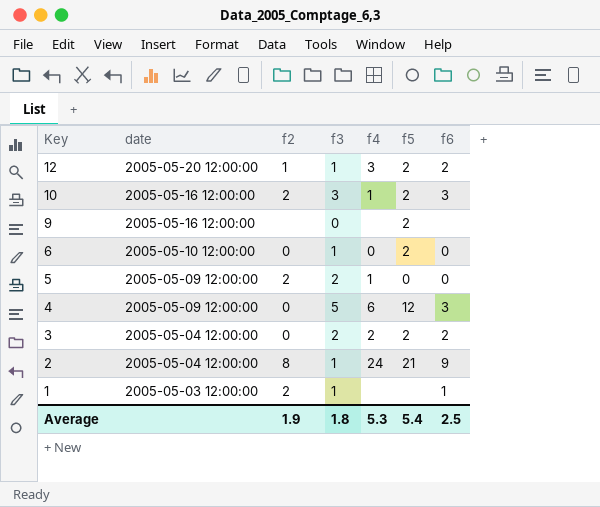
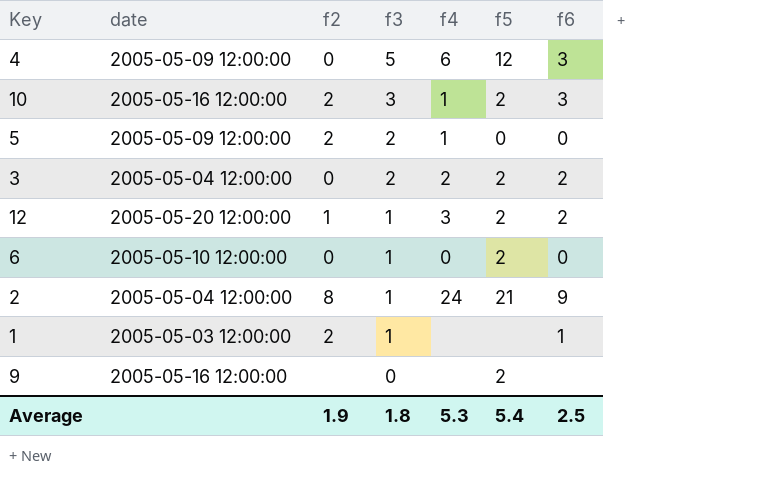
row order: Key descending -> f3 descending

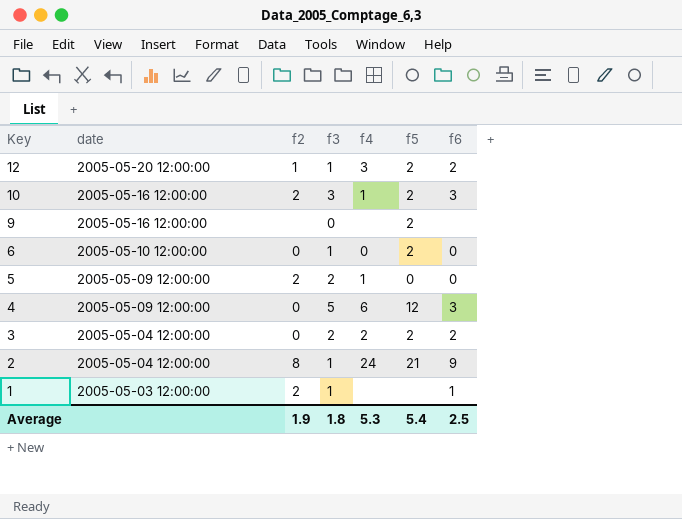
row order: f3 descending -> Key descending

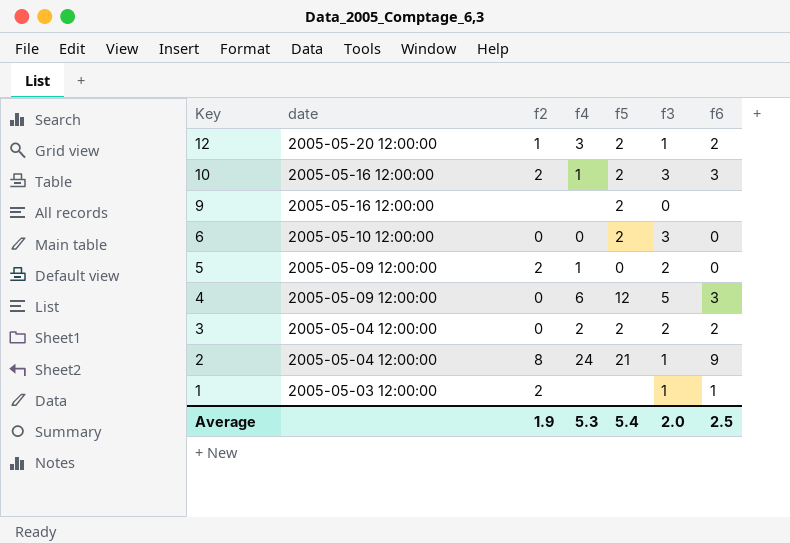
column f3 | position: 4 -> 6
6 | f3: 1 -> 3
Average | f3: 1.8 -> 2.0

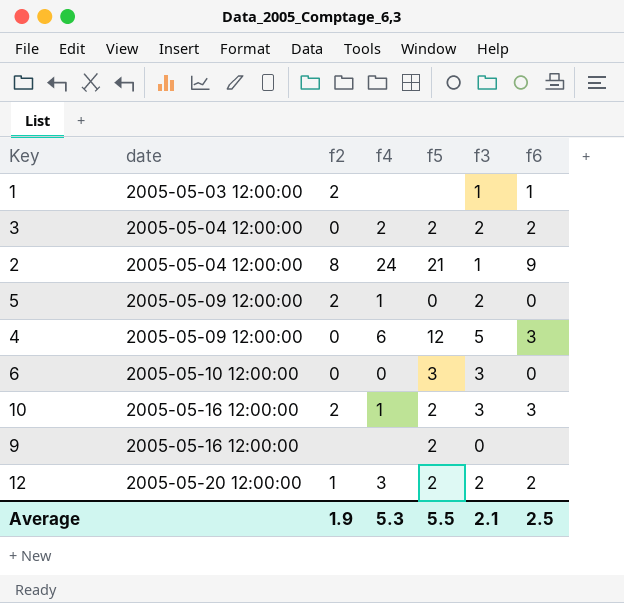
row order: Key descending -> date ascending
6 | f5: 2 -> 3
12 | f3: 1 -> 2
Average | f5: 5.4 -> 5.5
Average | f3: 2.0 -> 2.1

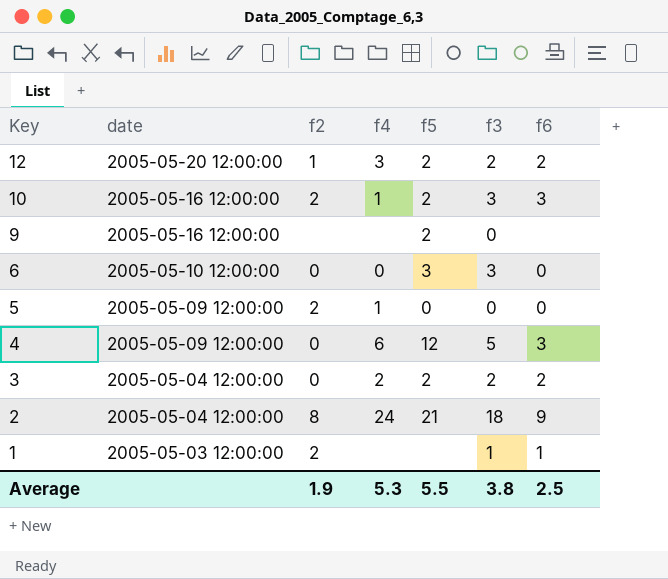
row order: date ascending -> Key descending
5 | f3: 2 -> 0
2 | f3: 1 -> 18
Average | f3: 2.1 -> 3.8

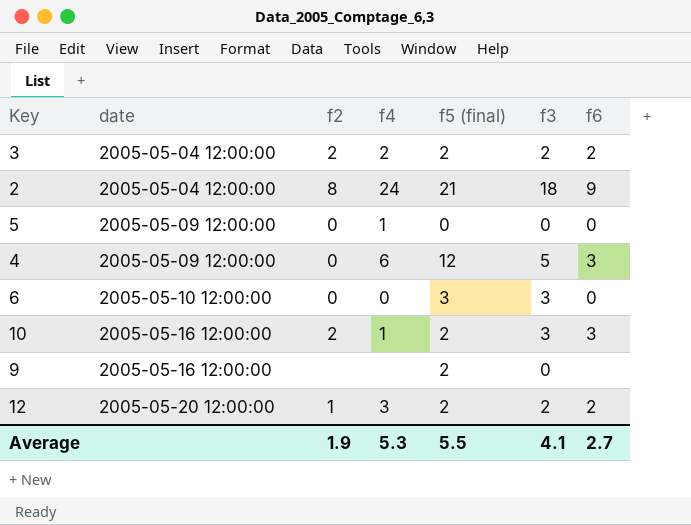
row order: Key descending -> date ascending
column name: f5 -> f5 (final)
row 1: 2005-05-03 12:00:00 | 2 | none | none | 1 | 1 -> none
3 | f2: 0 -> 2
5 | f2: 2 -> 0
Average | f3: 3.8 -> 4.1
Average | f6: 2.5 -> 2.7

